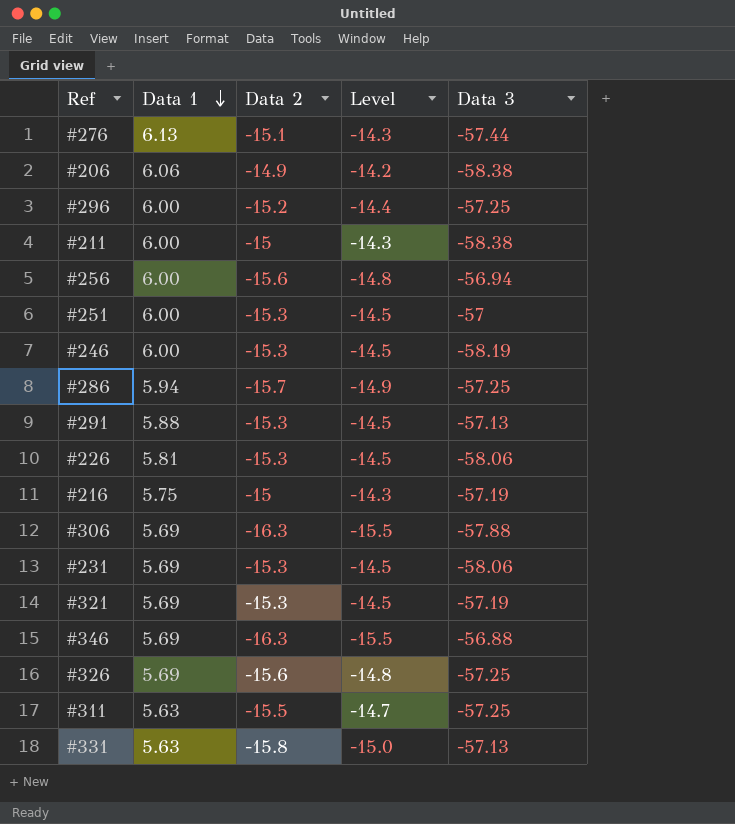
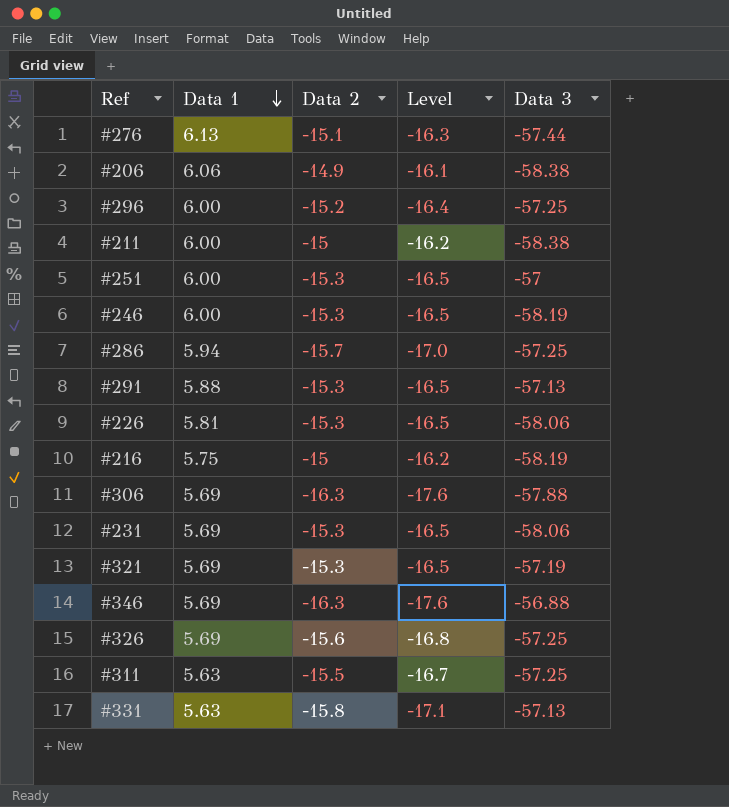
column Level | formula: [Data 2] * 0.95 -> [Data 2] * 1.08
row #256: 6.00 | -15.6 | -14.8 | -56.94 -> none
#216 | Data 3: -57.19 -> -58.19

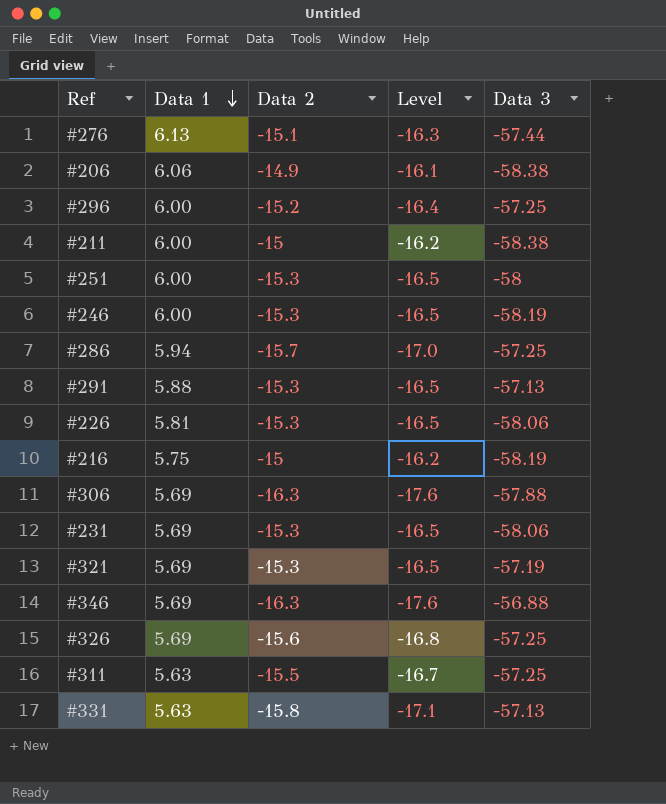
#251 | Data 3: -57 -> -58

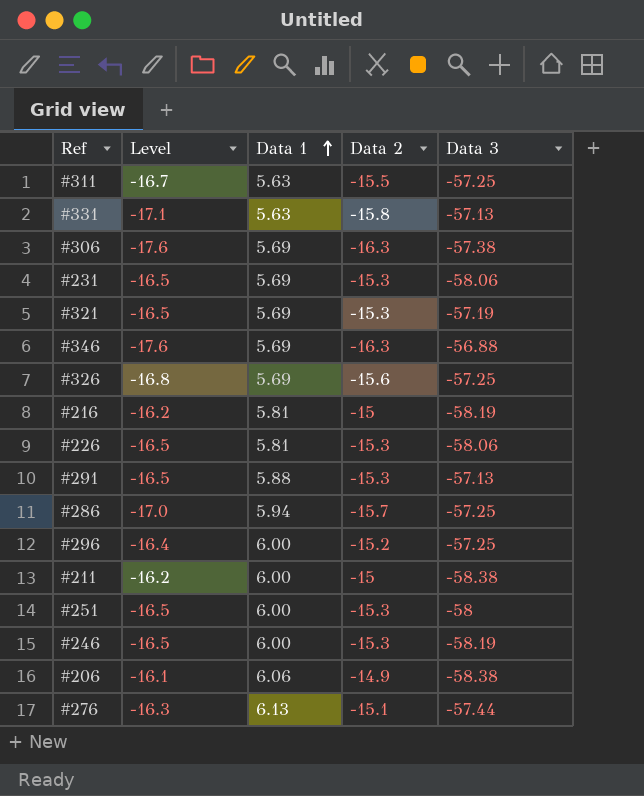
row order: Data 1 descending -> Data 1 ascending
column Level | position: 4 -> 2
#306 | Data 3: -57.88 -> -57.38
#216 | Data 1: 5.75 -> 5.81

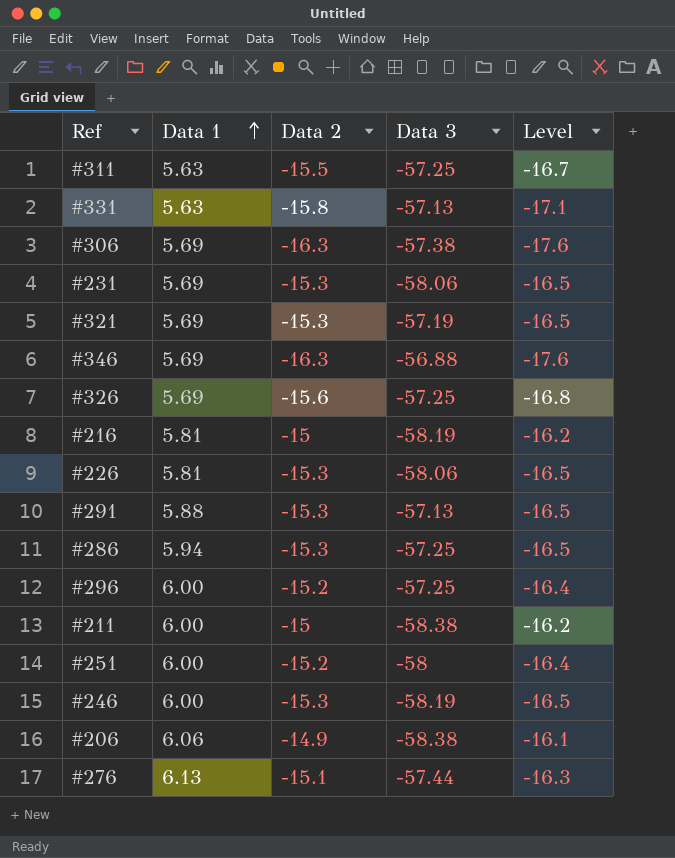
column Level | position: 2 -> 5
#286 | Data 2: -15.7 -> -15.3
#286 | Level: -17.0 -> -16.5
#251 | Data 2: -15.3 -> -15.2
#251 | Level: -16.5 -> -16.4

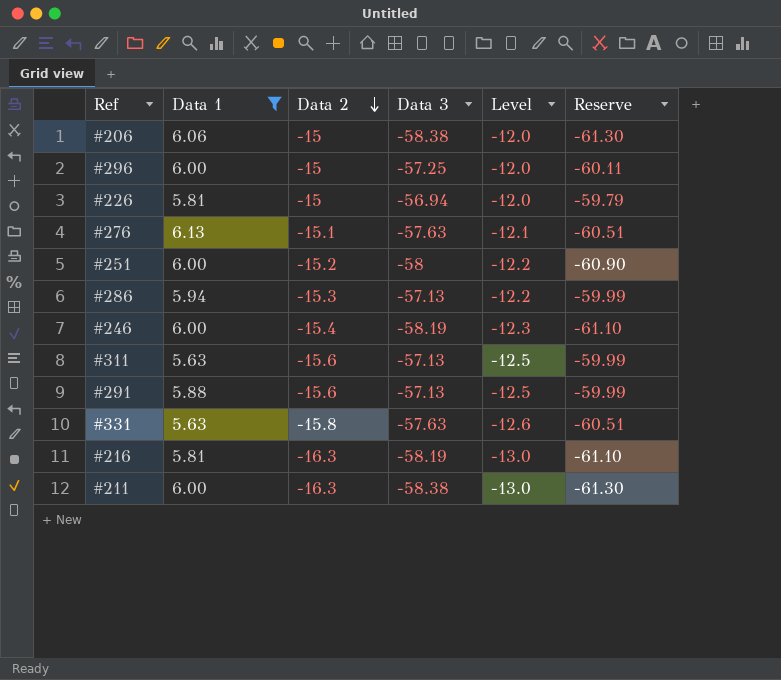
filter: none -> Data 1 != 5.69
row order: Data 1 ascending -> Data 2 descending
column Level | formula: [Data 2] * 1.08 -> [Data 2] * 0.8
column Reserve | formula: none -> [Data 3] * 1.05
#206 | Data 2: -14.9 -> -15
#296 | Data 2: -15.2 -> -15
#226 | Data 2: -15.3 -> -15
#226 | Data 3: -58.06 -> -56.94
#276 | Data 3: -57.44 -> -57.63
#286 | Data 3: -57.25 -> -57.13
#246 | Data 2: -15.3 -> -15.4
#311 | Data 2: -15.5 -> -15.6
#311 | Data 3: -57.25 -> -57.13
#291 | Data 2: -15.3 -> -15.6
#331 | Data 3: -57.13 -> -57.63
#216 | Data 2: -15 -> -16.3
#211 | Data 2: -15 -> -16.3

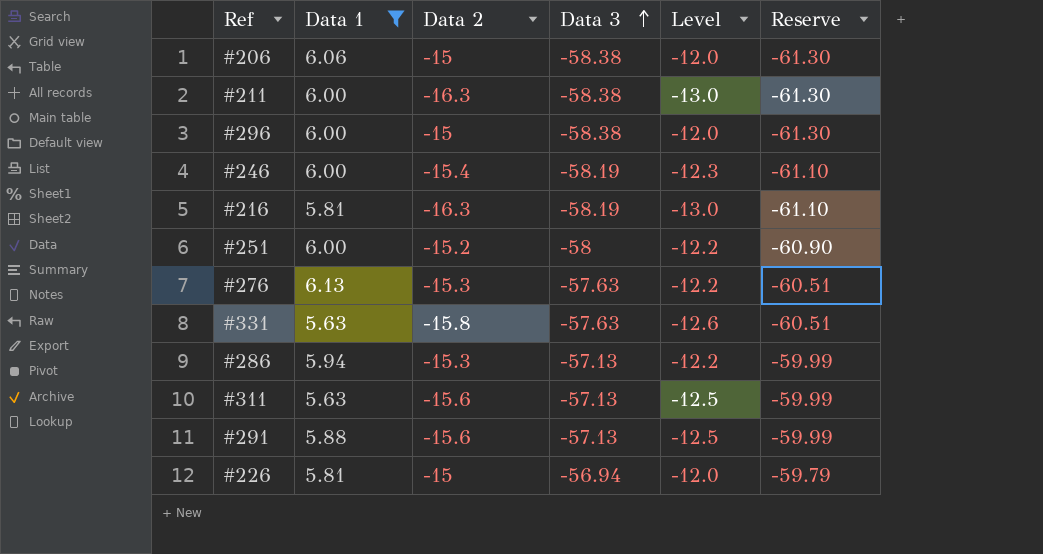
row order: Data 2 descending -> Data 3 ascending
#296 | Data 3: -57.25 -> -58.38
#296 | Reserve: -60.11 -> -61.30
#276 | Data 2: -15.1 -> -15.3
#276 | Level: -12.1 -> -12.2

